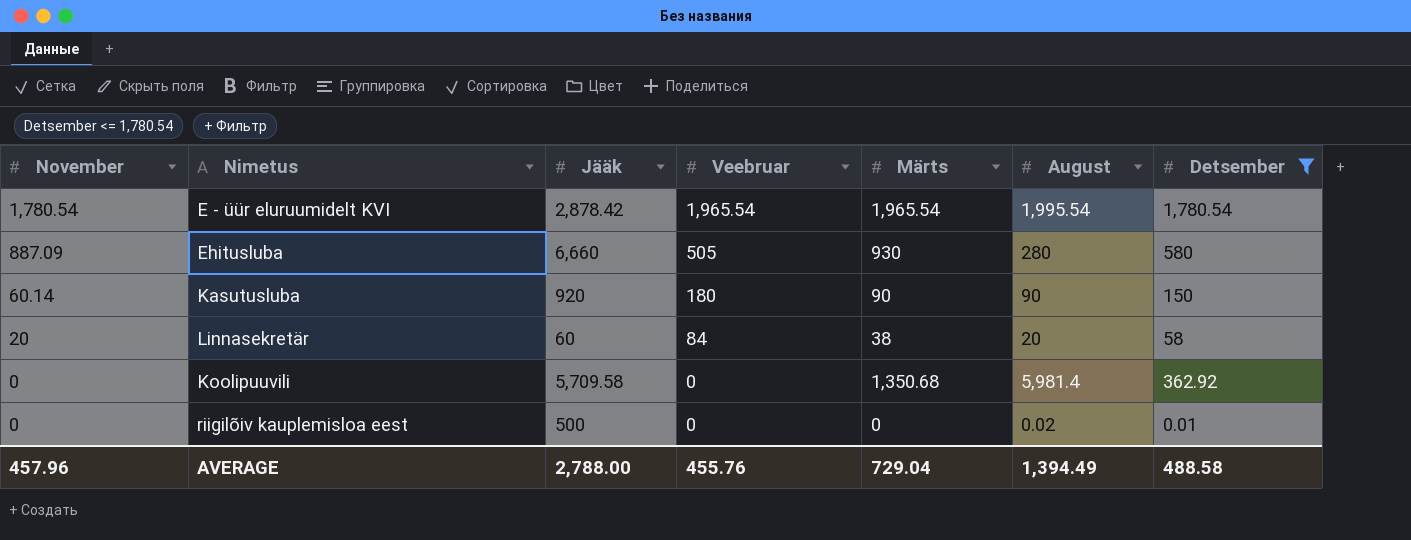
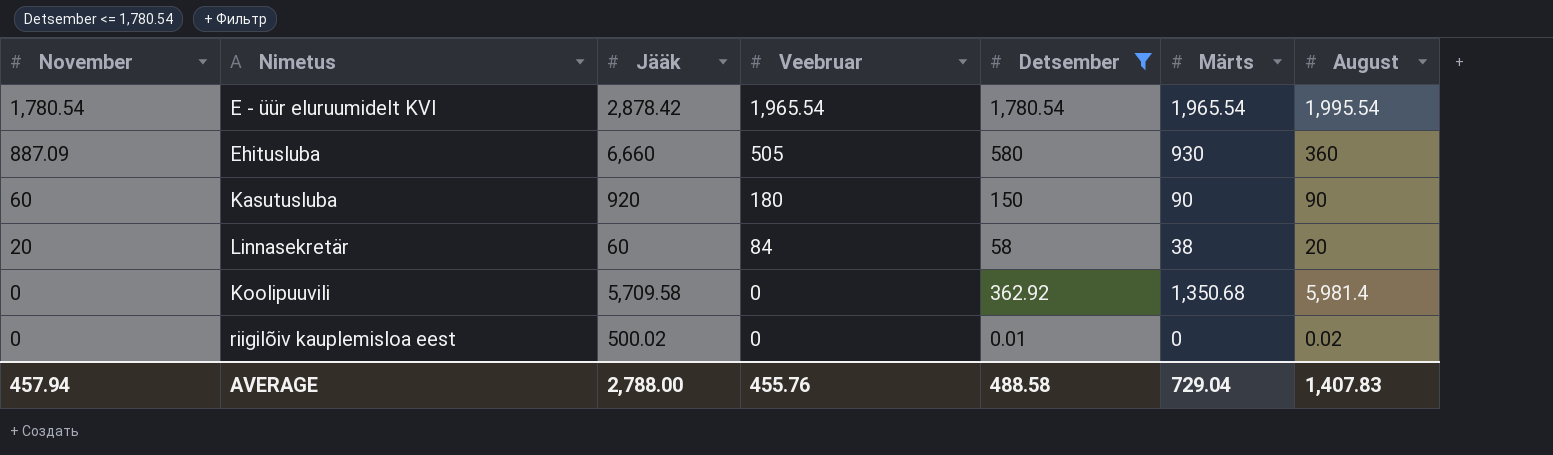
column Detsember | position: 7 -> 5
Ehitusluba | August: 280 -> 360
Kasutusluba | November: 60.14 -> 60
riigilõiv kauplemisloa eest | Jääk: 500 -> 500.02
AVERAGE | November: 457.96 -> 457.94
AVERAGE | August: 1,394.49 -> 1,407.83

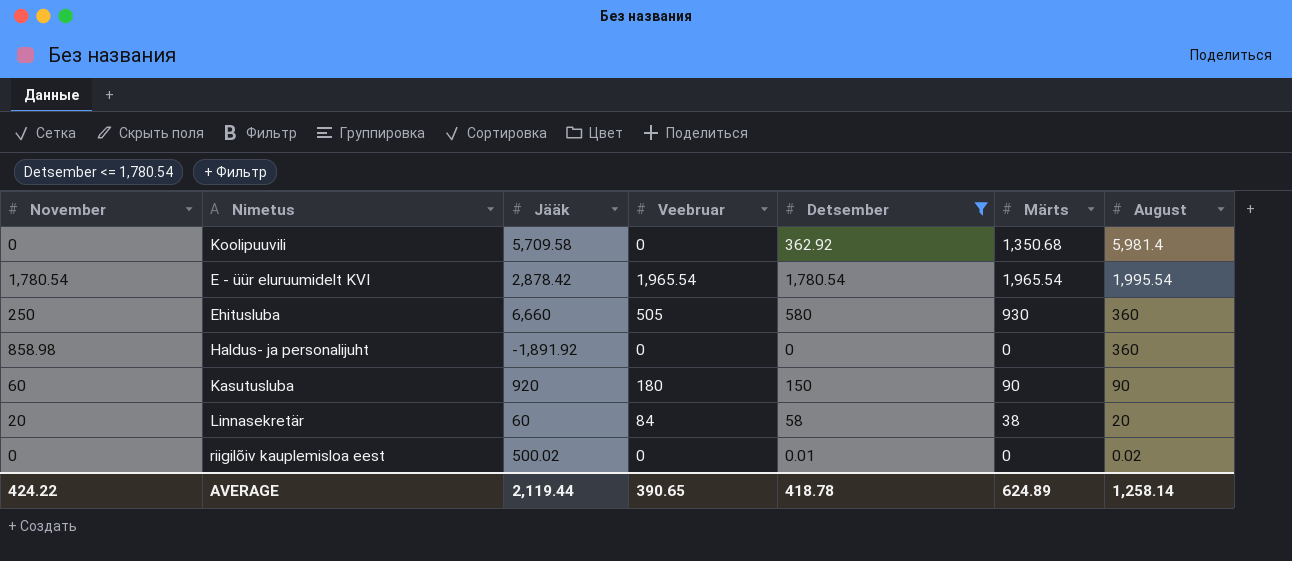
row order: November descending -> August descending
Ehitusluba | November: 887.09 -> 250
row Haldus- ja personalijuht: none -> 858.98 | -1,891.92 | 0 | 0 | 0 | 360
AVERAGE | November: 457.94 -> 424.22
AVERAGE | Jääk: 2,788.00 -> 2,119.44
AVERAGE | Veebruar: 455.76 -> 390.65
AVERAGE | Detsember: 488.58 -> 418.78
AVERAGE | Märts: 729.04 -> 624.89
AVERAGE | August: 1,407.83 -> 1,258.14

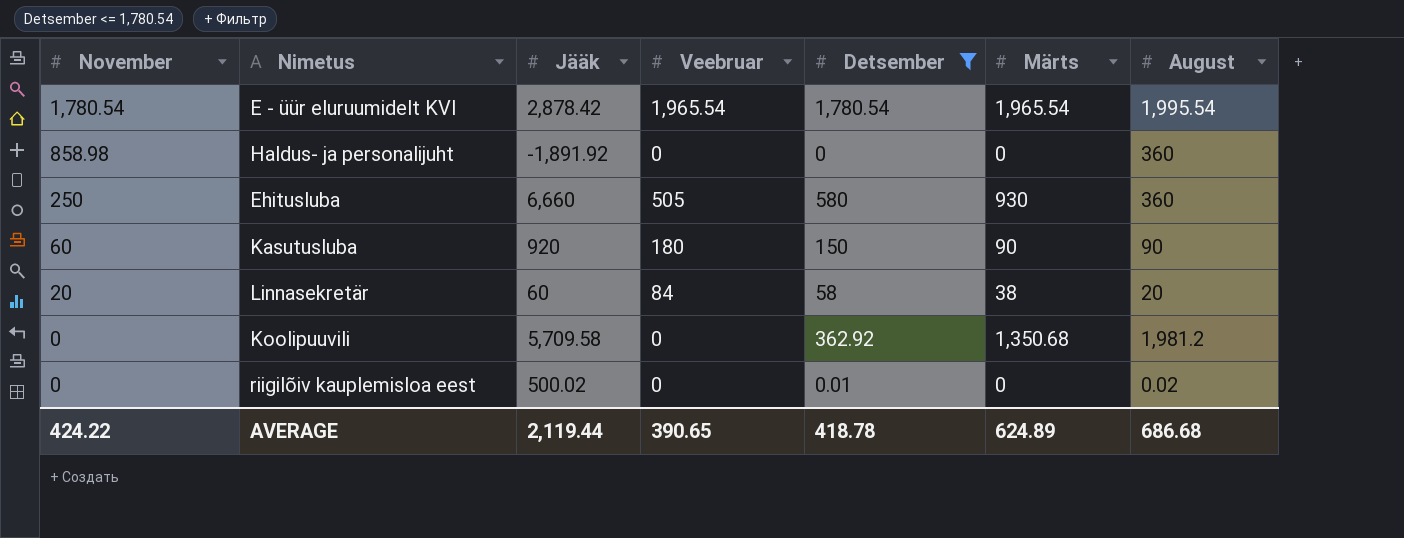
row order: August descending -> November descending
Koolipuuvili | August: 5,981.4 -> 1,981.2
AVERAGE | August: 1,258.14 -> 686.68

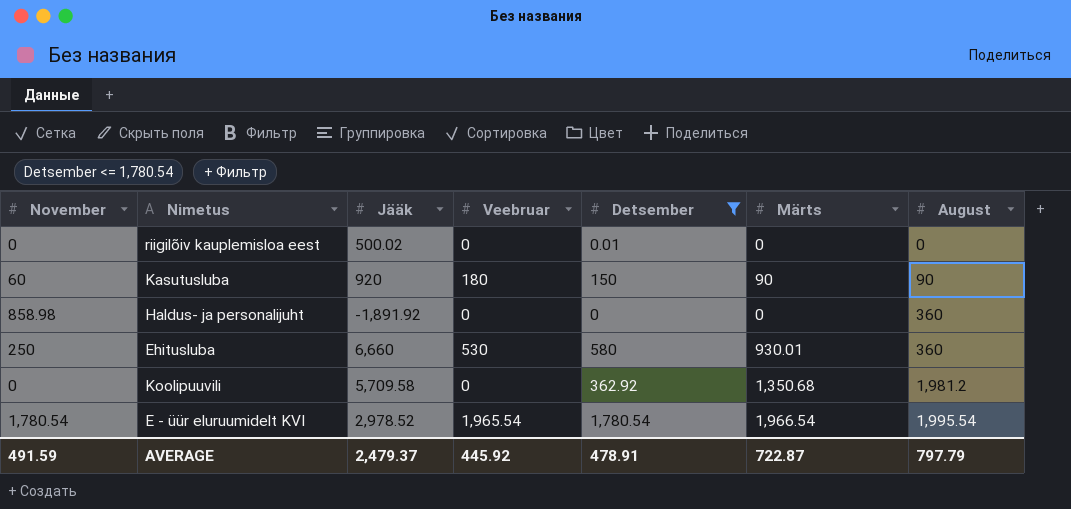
row order: November descending -> August ascending
row Linnasekretär: 20 | 60 | 84 | 58 | 38 | 20 -> none
riigilõiv kauplemisloa eest | August: 0.02 -> 0
Ehitusluba | Veebruar: 505 -> 530
Ehitusluba | Märts: 930 -> 930.01
E - üür eluruumidelt KVI | Jääk: 2,878.42 -> 2,978.52
E - üür eluruumidelt KVI | Märts: 1,965.54 -> 1,966.54
AVERAGE | November: 424.22 -> 491.59
AVERAGE | Jääk: 2,119.44 -> 2,479.37
AVERAGE | Veebruar: 390.65 -> 445.92
AVERAGE | Detsember: 418.78 -> 478.91
AVERAGE | Märts: 624.89 -> 722.87
AVERAGE | August: 686.68 -> 797.79

